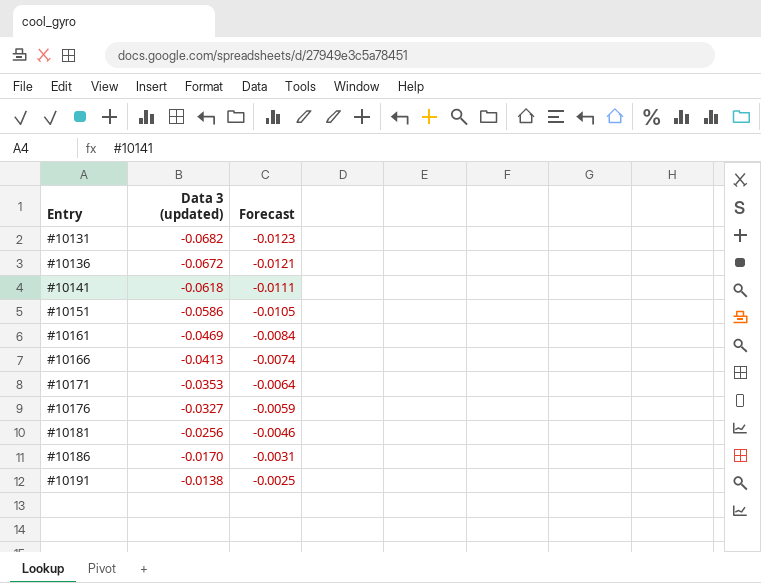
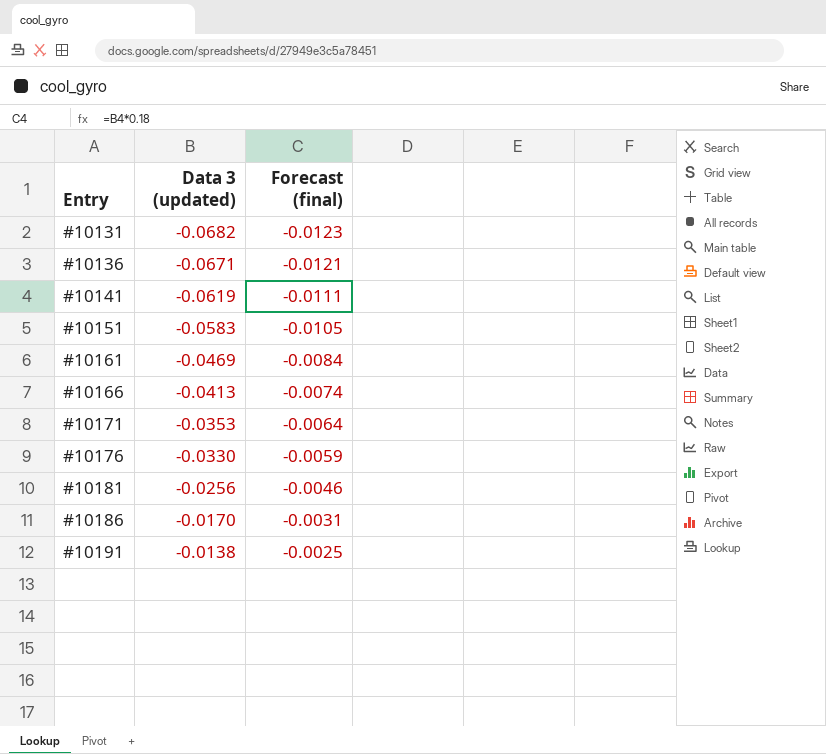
column name: Forecast -> Forecast (final)
#10136 | Data 3 (updated): -0.0672 -> -0.0671
#10141 | Data 3 (updated): -0.0618 -> -0.0619
#10151 | Data 3 (updated): -0.0586 -> -0.0583
#10176 | Data 3 (updated): -0.0327 -> -0.0330

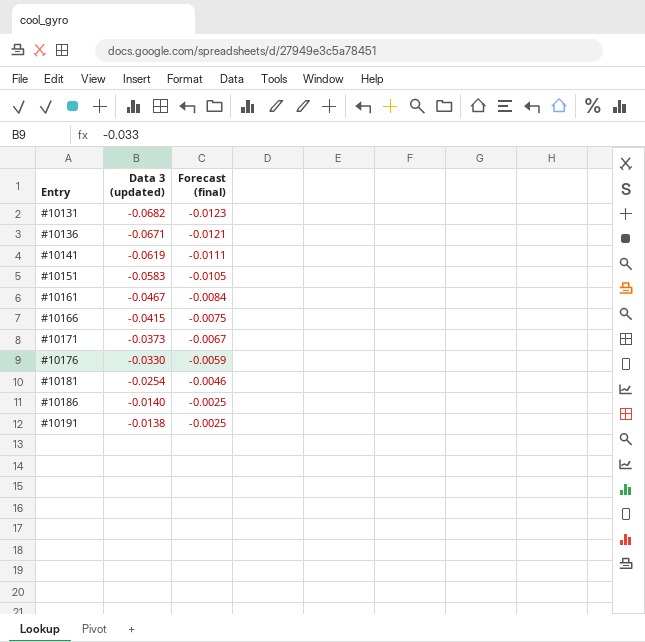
#10161 | Data 3 (updated): -0.0469 -> -0.0467
#10166 | Data 3 (updated): -0.0413 -> -0.0415
#10166 | Forecast (final): -0.0074 -> -0.0075
#10171 | Data 3 (updated): -0.0353 -> -0.0373
#10171 | Forecast (final): -0.0064 -> -0.0067
#10181 | Data 3 (updated): -0.0256 -> -0.0254
#10186 | Data 3 (updated): -0.0170 -> -0.0140
#10186 | Forecast (final): -0.0031 -> -0.0025

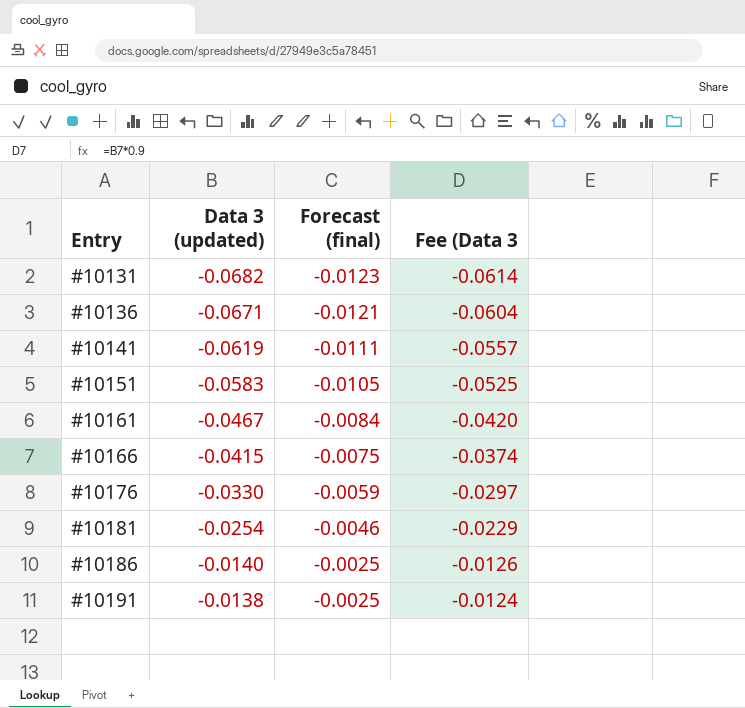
column Fee (Data 3 | formula: none -> [Data 3 (updated)] * 0.9
row #10171: -0.0373 | -0.0067 -> none

